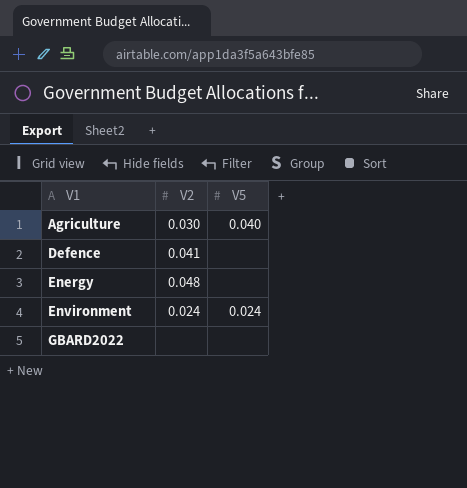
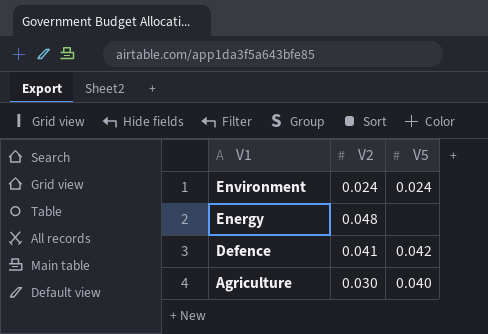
row order: V1 ascending -> V1 descending
row GBARD2022: none | none -> none
Defence | V5: none -> 0.042

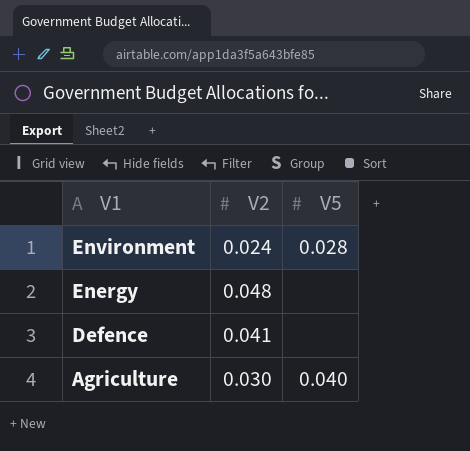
Environment | V5: 0.024 -> 0.028
Defence | V5: 0.042 -> none

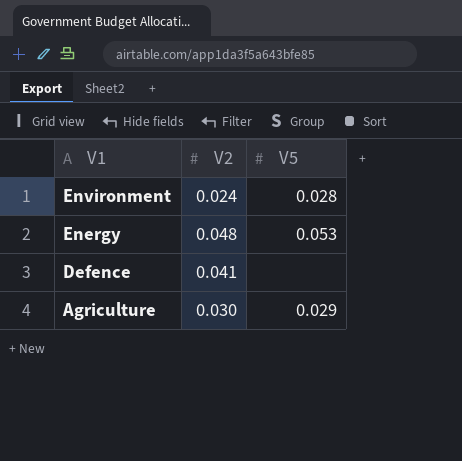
Energy | V5: none -> 0.053
Agriculture | V5: 0.040 -> 0.029

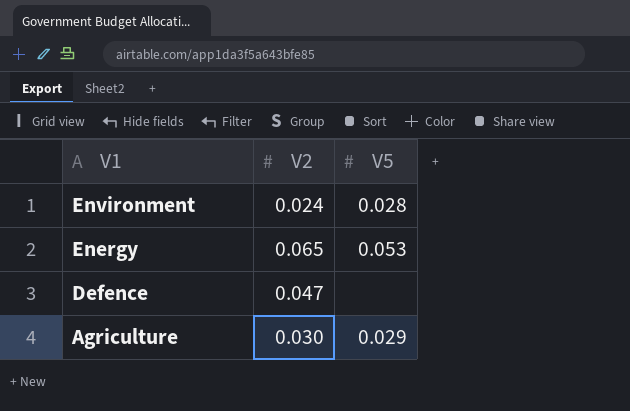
Energy | V2: 0.048 -> 0.065
Defence | V2: 0.041 -> 0.047

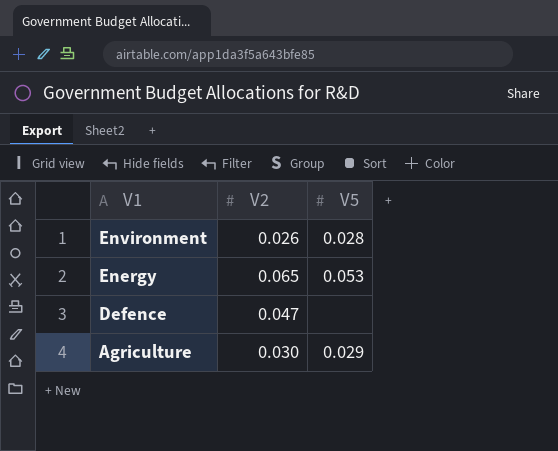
Environment | V2: 0.024 -> 0.026

